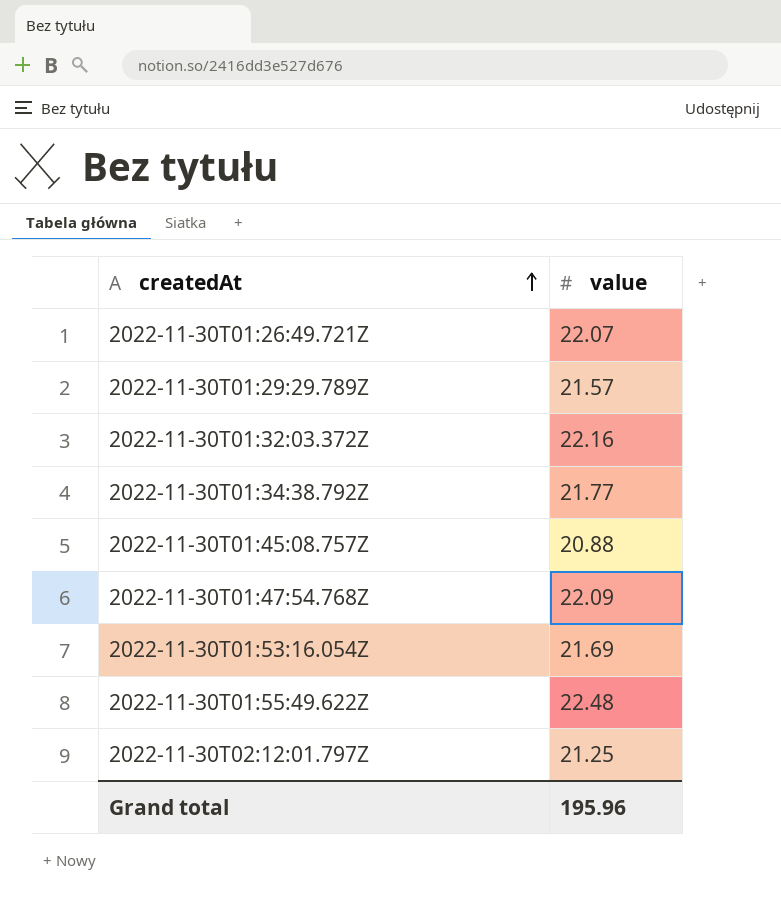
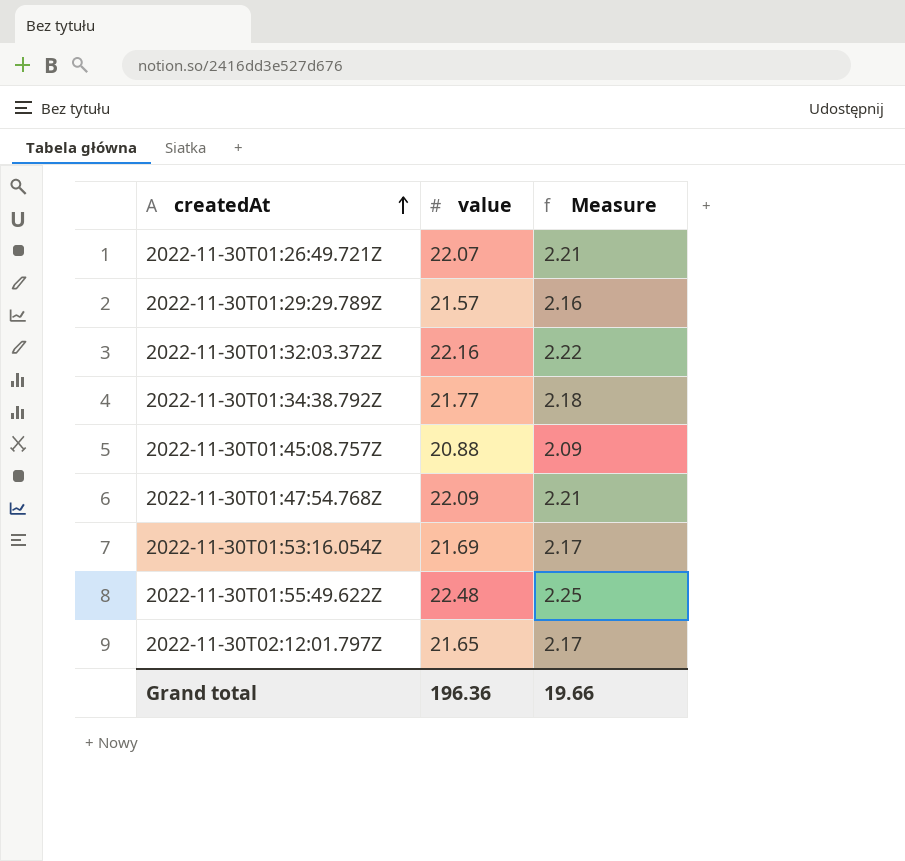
column Measure | formula: none -> [value] * 0.1
2022-11-30T02:12:01.797Z | value: 21.25 -> 21.65
Grand total | value: 195.96 -> 196.36

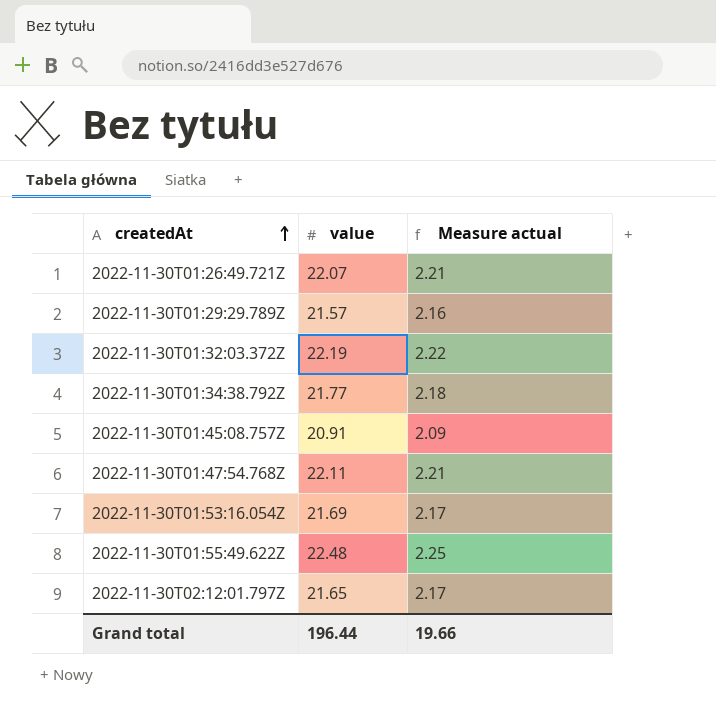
column name: Measure -> Measure actual
2022-11-30T01:32:03.372Z | value: 22.16 -> 22.19
2022-11-30T01:45:08.757Z | value: 20.88 -> 20.91
2022-11-30T01:47:54.768Z | value: 22.09 -> 22.11
Grand total | value: 196.36 -> 196.44

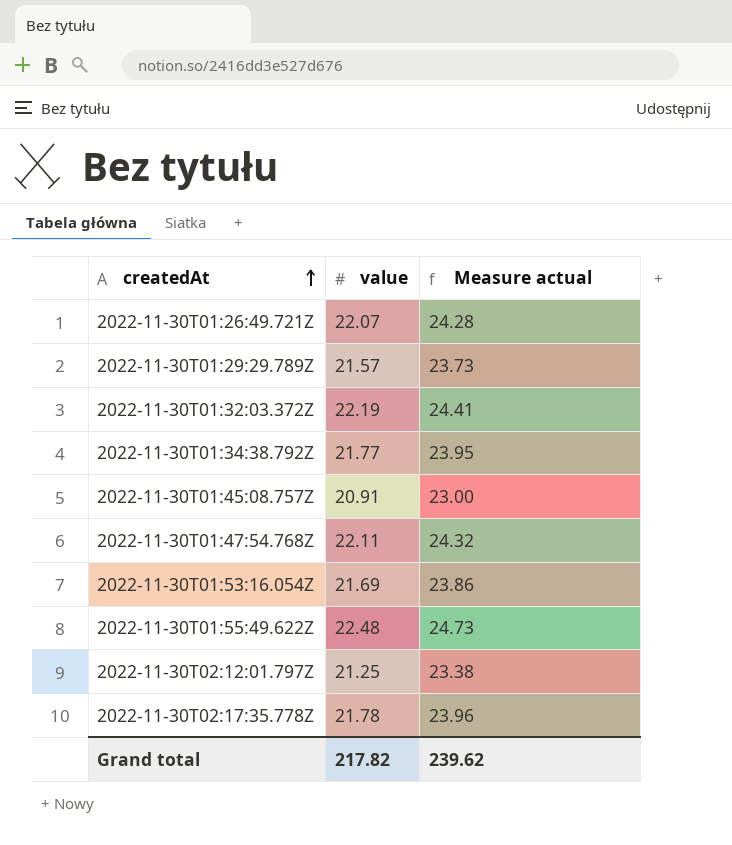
column Measure actual | formula: [value] * 0.1 -> [value] * 1.1
2022-11-30T02:12:01.797Z | value: 21.65 -> 21.25
row 2022-11-30T02:17:35.778Z: none -> 21.78 | 23.96
Grand total | value: 196.44 -> 217.82
Grand total | Measure actual: 19.66 -> 239.62

